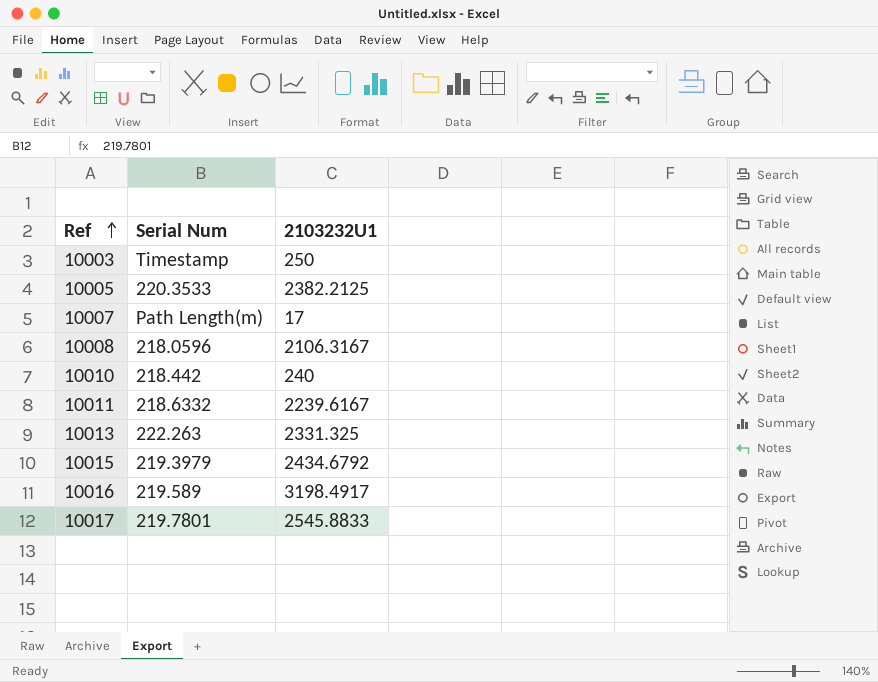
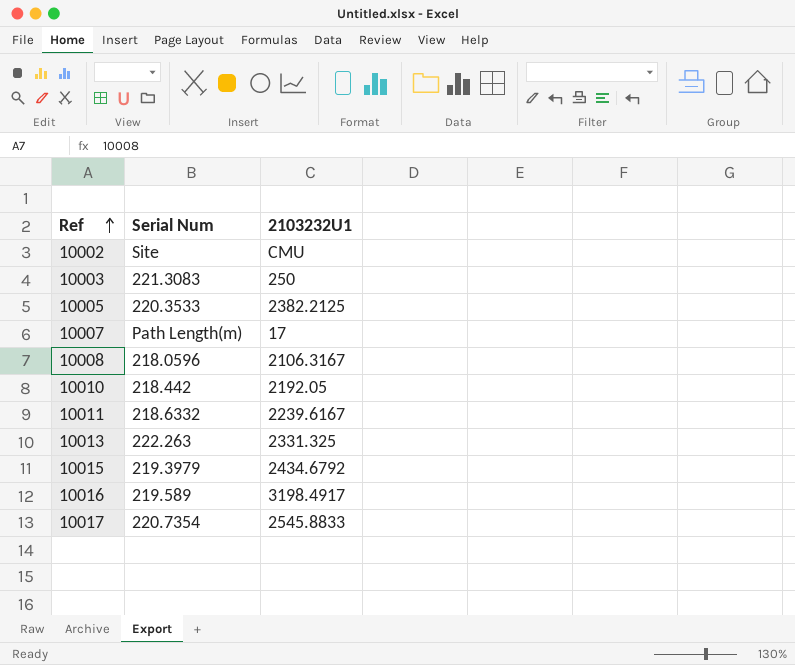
row 10002: none -> Site | CMU
10003 | Serial Num: Timestamp -> 221.3083
10010 | 2103232U1: 240 -> 2192.05
10017 | Serial Num: 219.7801 -> 220.7354

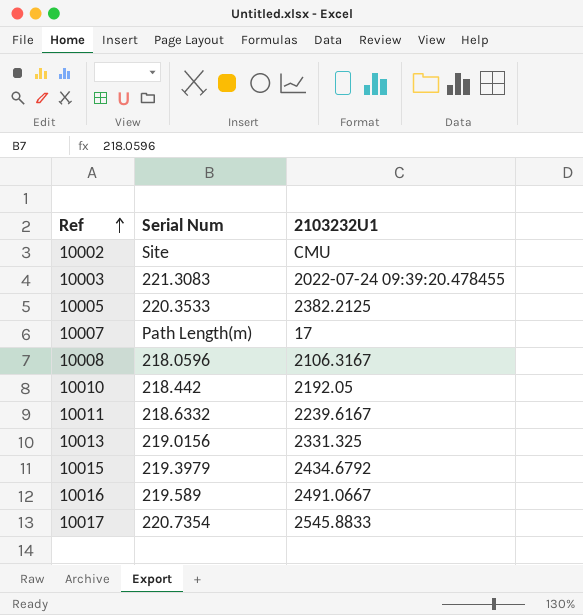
10003 | 2103232U1: 250 -> 2022-07-24 09:39:20.478455
10013 | Serial Num: 222.263 -> 219.0156
10016 | 2103232U1: 3198.4917 -> 2491.0667

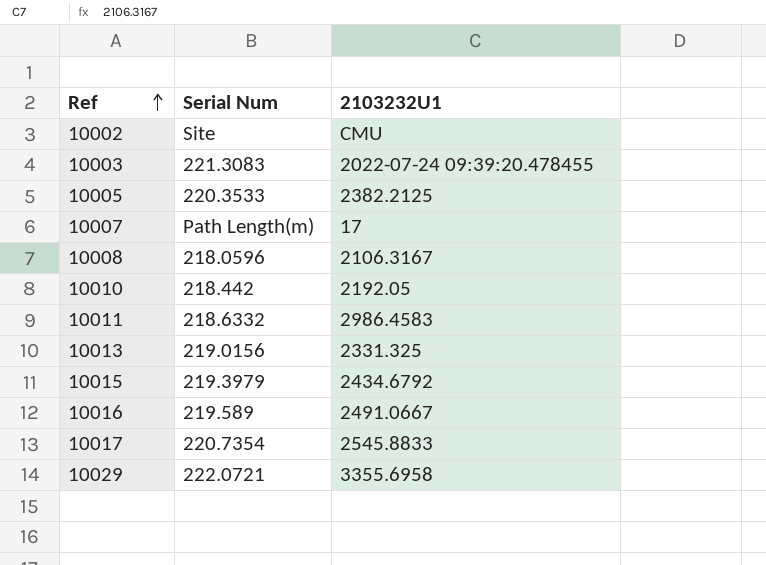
10011 | 2103232U1: 2239.6167 -> 2986.4583
row 10029: none -> 222.0721 | 3355.6958

